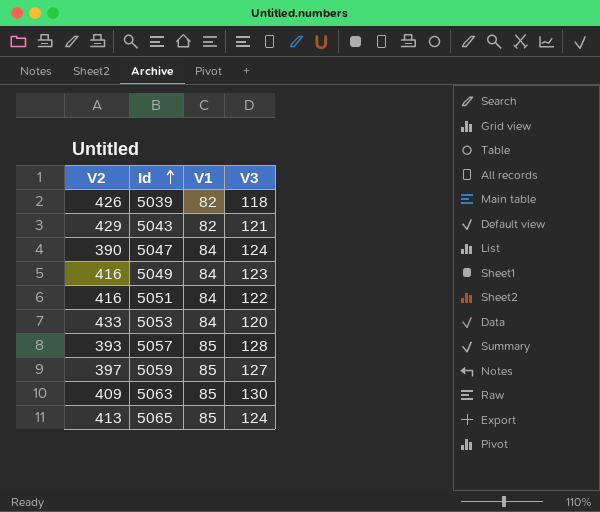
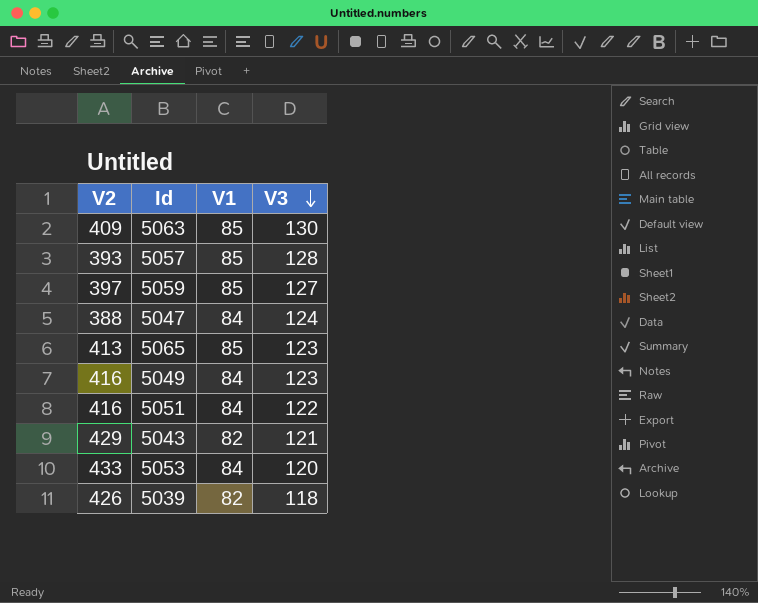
row order: Id ascending -> V3 descending
5047 | V2: 390 -> 388
5065 | V3: 124 -> 123

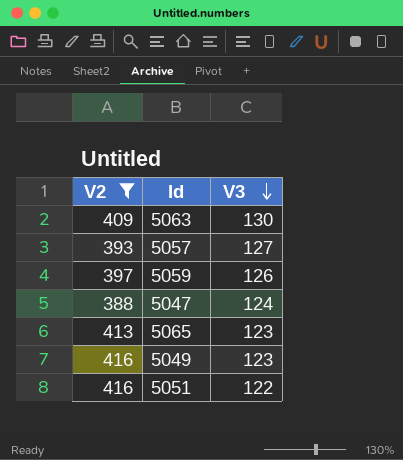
filter: none -> V2 <= 416
column V1 | position: 3 -> none
5057 | V3: 128 -> 127
5059 | V3: 127 -> 126

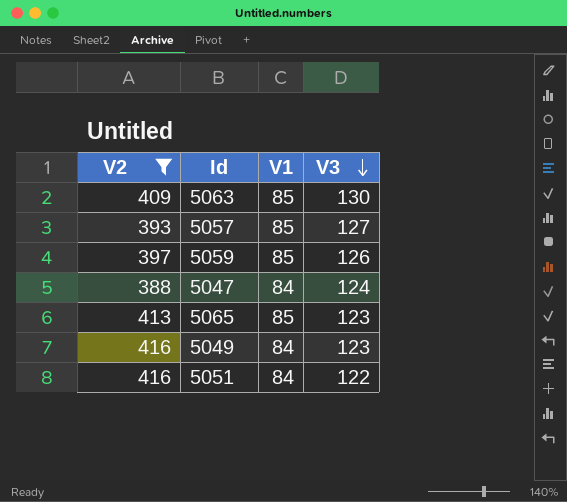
column V1 | position: none -> 3

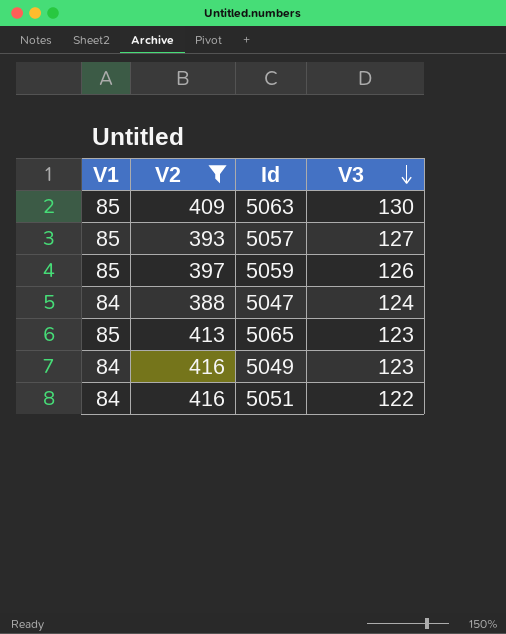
column V1 | position: 3 -> 1

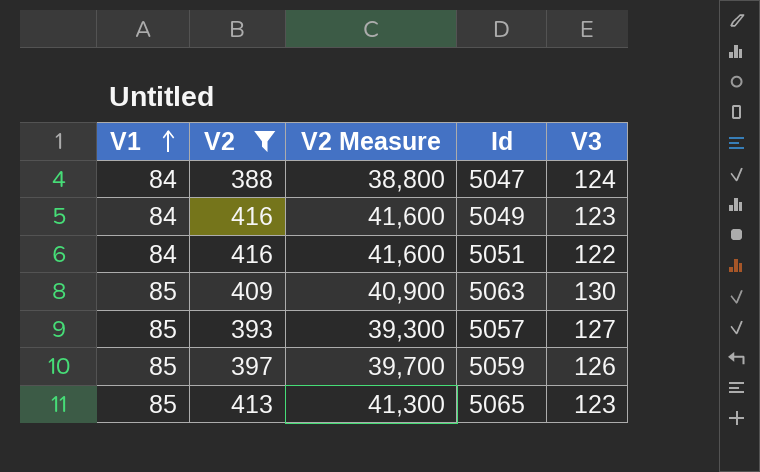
row order: V3 descending -> V1 ascending
column V2 Measure | formula: none -> [V2] * 100

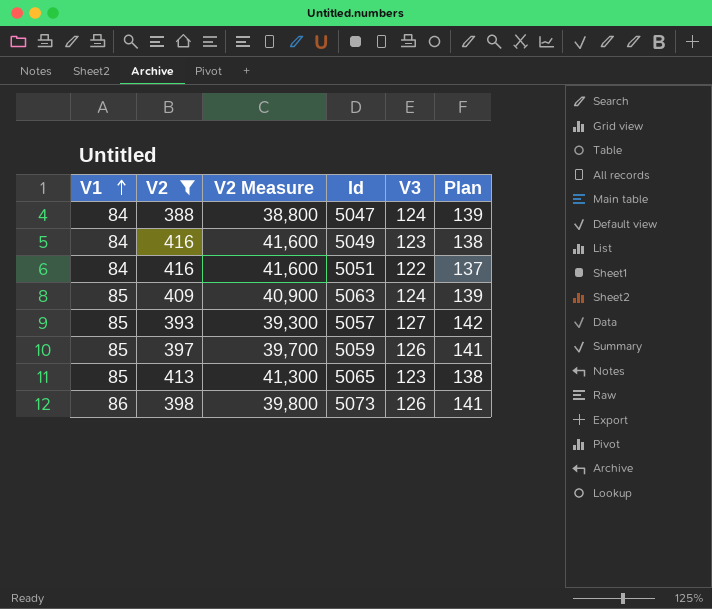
column Plan | formula: none -> [V3] + 15
5063 | V3: 130 -> 124
row 5073: none -> 86 | 398 | 39,800 | 126 | 141

